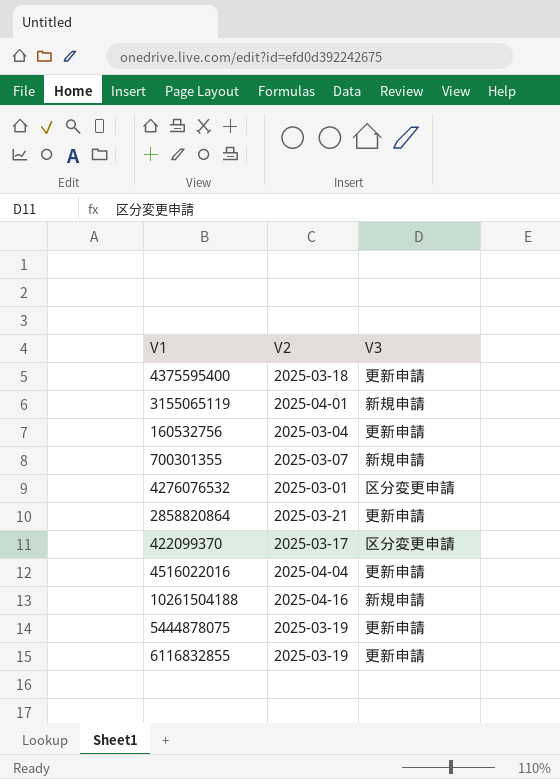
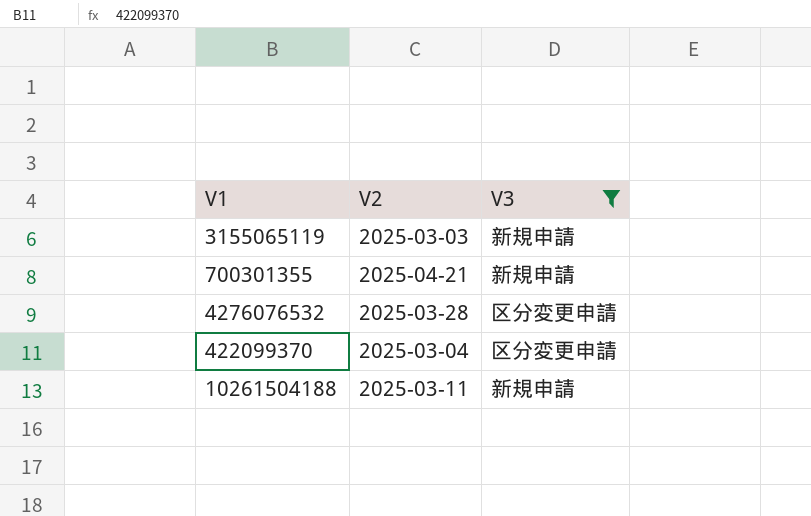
filter: none -> V3 != 更新申請
3155065119 | V2: 2025-04-01 -> 2025-03-03
700301355 | V2: 2025-03-07 -> 2025-04-21
4276076532 | V2: 2025-03-01 -> 2025-03-28
422099370 | V2: 2025-03-17 -> 2025-03-04
10261504188 | V2: 2025-04-16 -> 2025-03-11

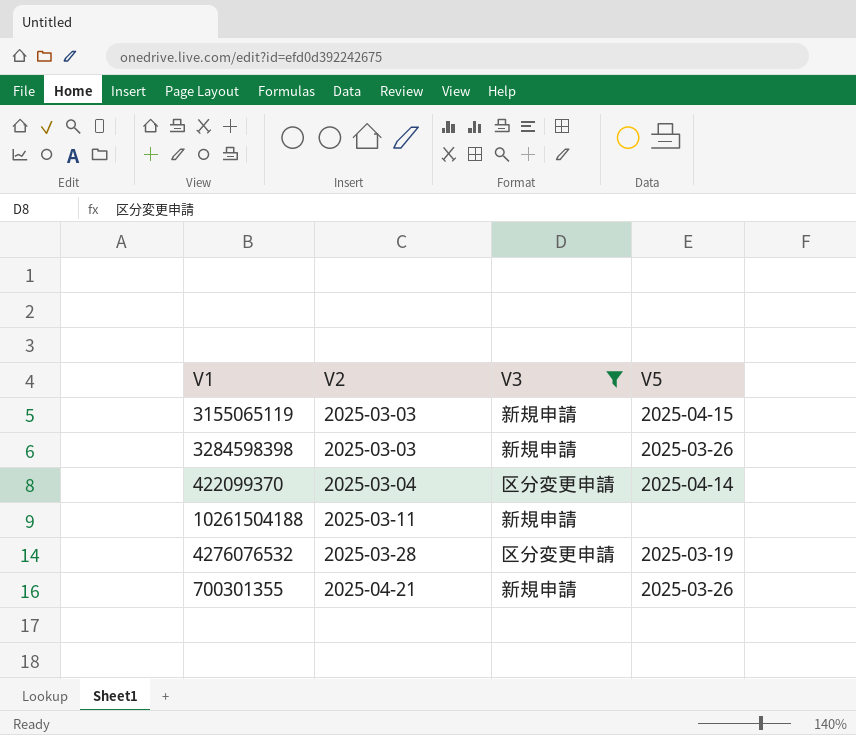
row order: none -> V2 ascending
column V5 | position: none -> 4
row 3284598398: none -> 2025-03-03 | 新規申請 | 2025-03-26

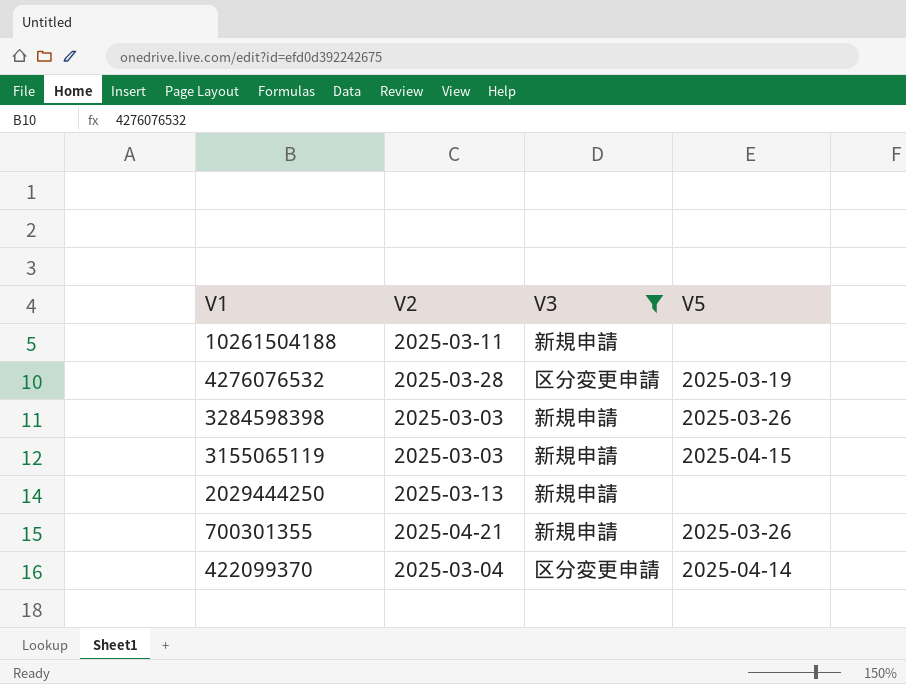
row order: V2 ascending -> V1 descending
row 2029444250: none -> 2025-03-13 | 新規申請 | none

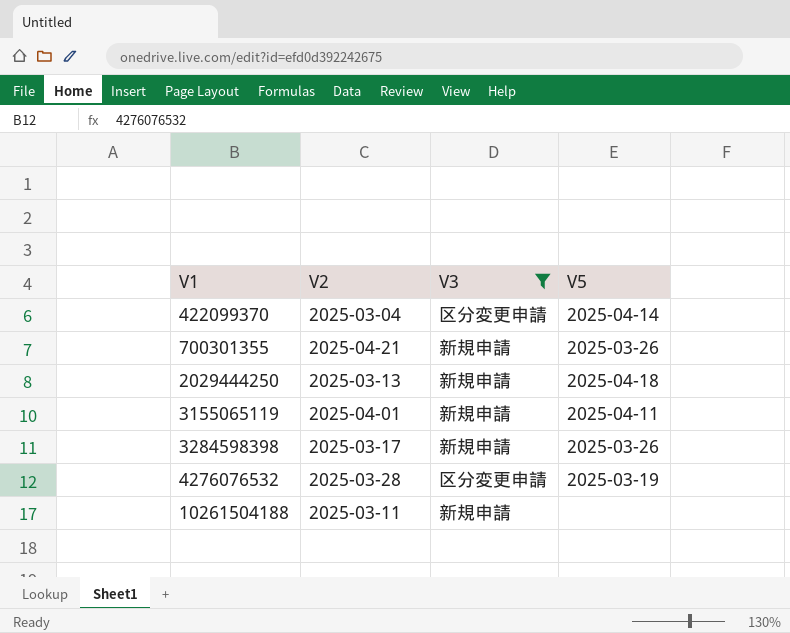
row order: V1 descending -> V1 ascending
2029444250 | V5: none -> 2025-04-18
3155065119 | V2: 2025-03-03 -> 2025-04-01
3155065119 | V5: 2025-04-15 -> 2025-04-11
3284598398 | V2: 2025-03-03 -> 2025-03-17

